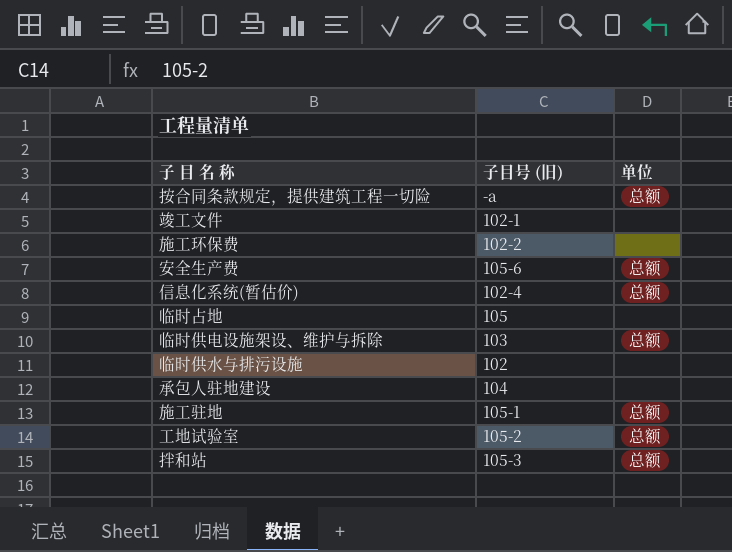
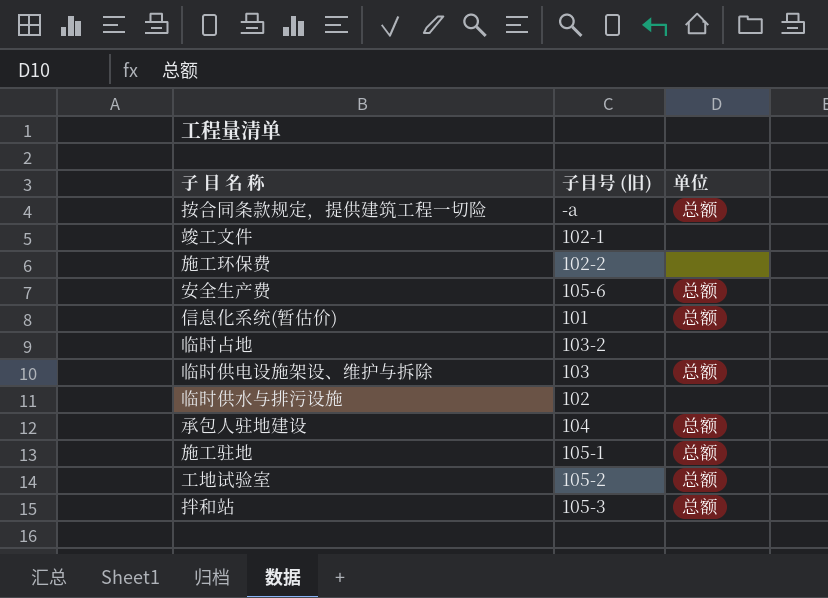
信息化系统(暂估价) | 子目号 (旧): 102-4 -> 101
临时占地 | 子目号 (旧): 105 -> 103-2
承包人驻地建设 | 单位: none -> 总额

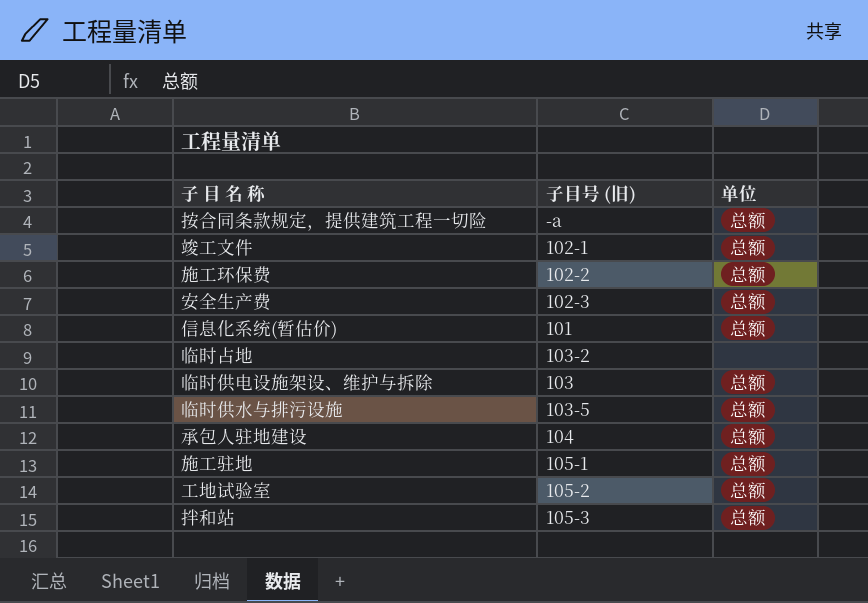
竣工文件 | 单位: none -> 总额
施工环保费 | 单位: none -> 总额
安全生产费 | 子目号 (旧): 105-6 -> 102-3
临时供水与排污设施 | 子目号 (旧): 102 -> 103-5
临时供水与排污设施 | 单位: none -> 总额

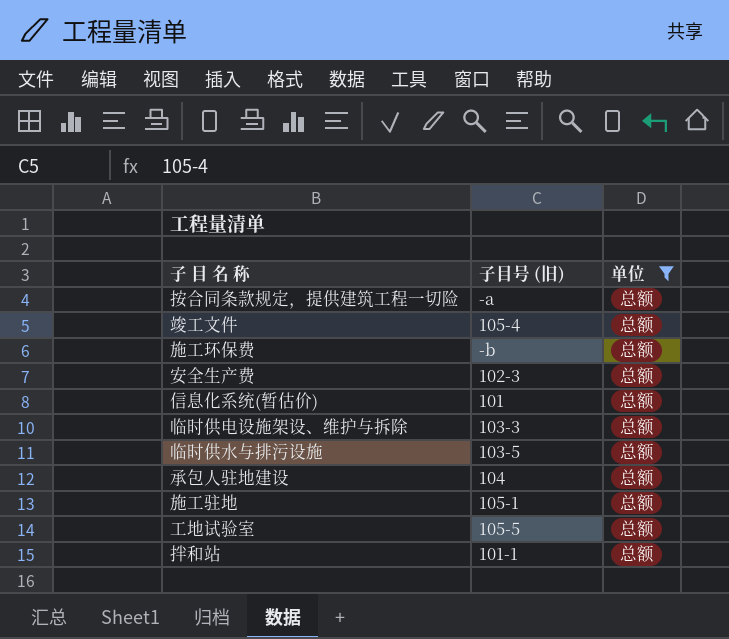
filter: none -> 单位 = 总额
竣工文件 | 子目号 (旧): 102-1 -> 105-4
施工环保费 | 子目号 (旧): 102-2 -> -b
临时供电设施架设、维护与拆除 | 子目号 (旧): 103 -> 103-3
工地试验室 | 子目号 (旧): 105-2 -> 105-5
拌和站 | 子目号 (旧): 105-3 -> 101-1

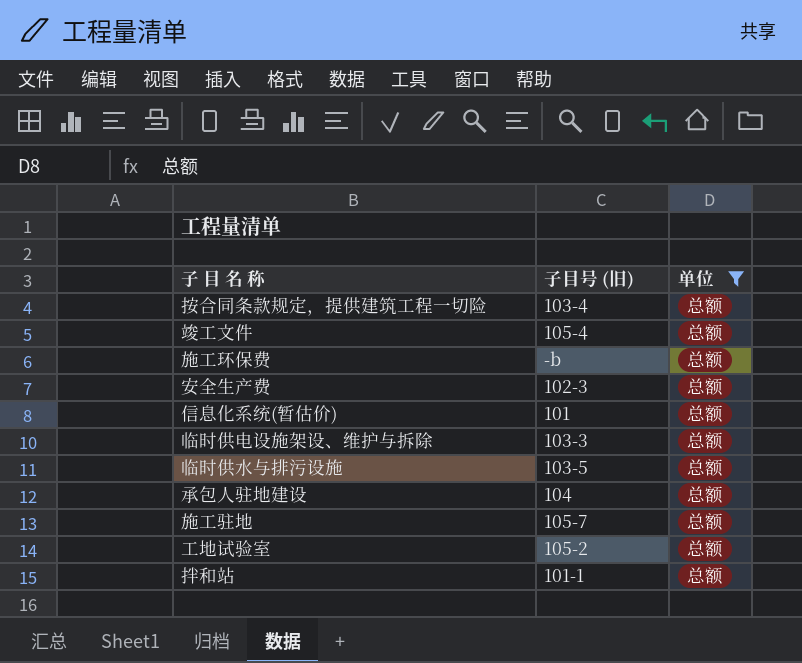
按合同条款规定，提供建筑工程一切险 | 子目号 (旧): -a -> 103-4
施工驻地 | 子目号 (旧): 105-1 -> 105-7
工地试验室 | 子目号 (旧): 105-5 -> 105-2

